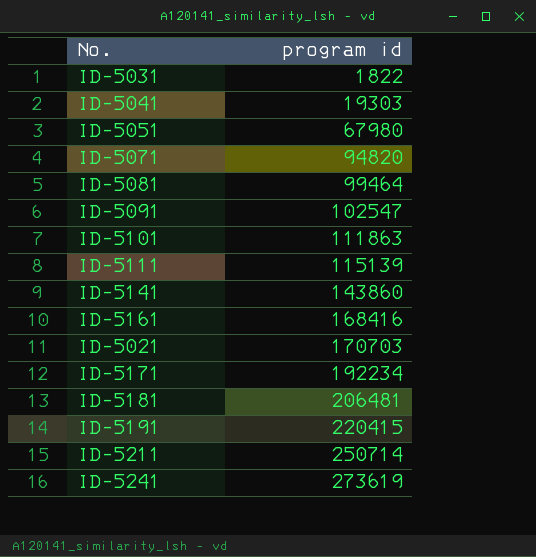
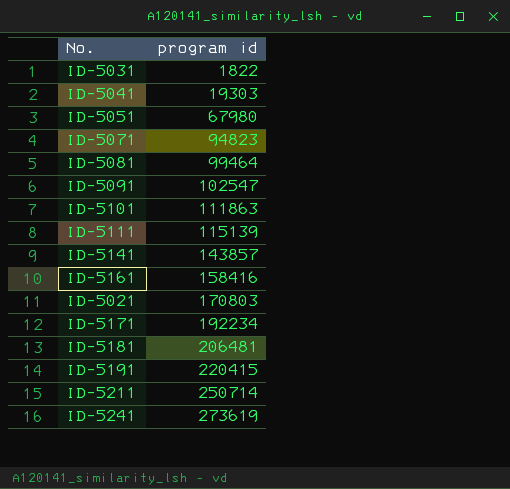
ID-5071 | program id: 94820 -> 94823
ID-5141 | program id: 143860 -> 143857
ID-5161 | program id: 168416 -> 158416
ID-5021 | program id: 170703 -> 170803

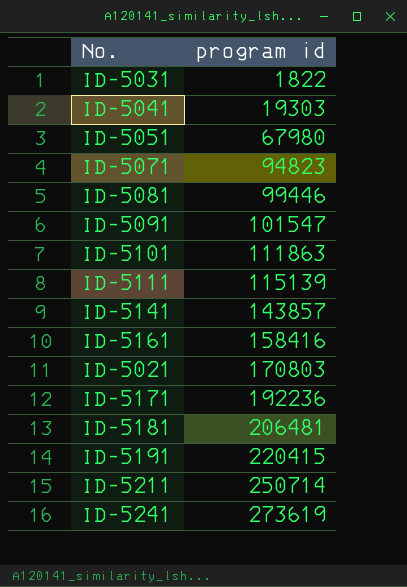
ID-5081 | program id: 99464 -> 99446
ID-5091 | program id: 102547 -> 101547
ID-5171 | program id: 192234 -> 192236

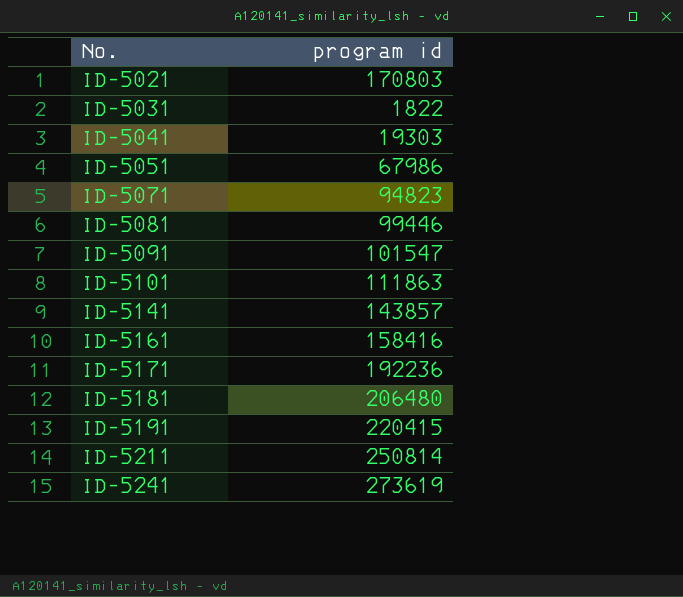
row order: program id ascending -> No. ascending
row ID-5111: 115139 -> none
ID-5051 | program id: 67980 -> 67986
ID-5181 | program id: 206481 -> 206480
ID-5211 | program id: 250714 -> 250814

